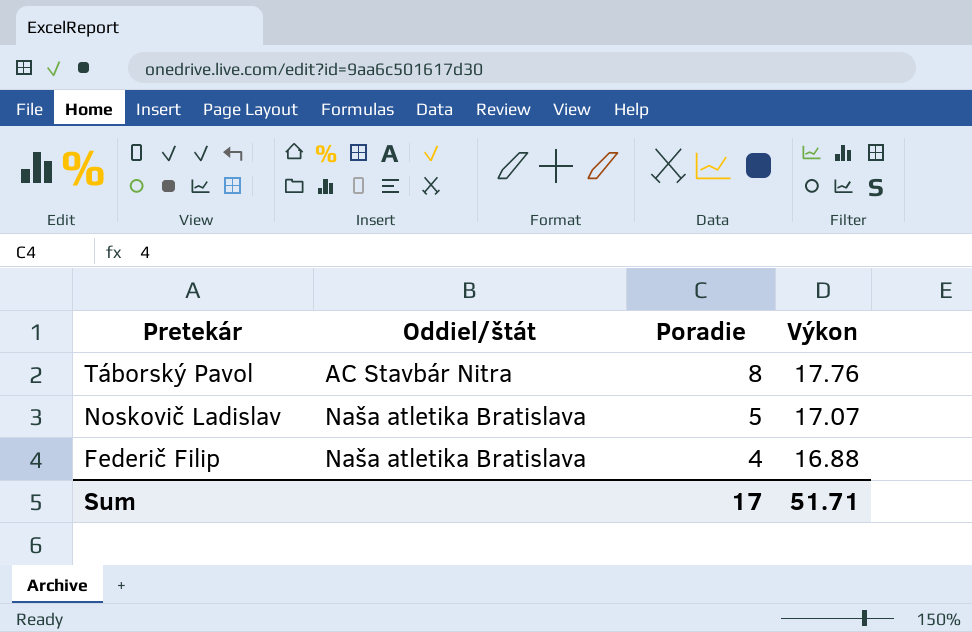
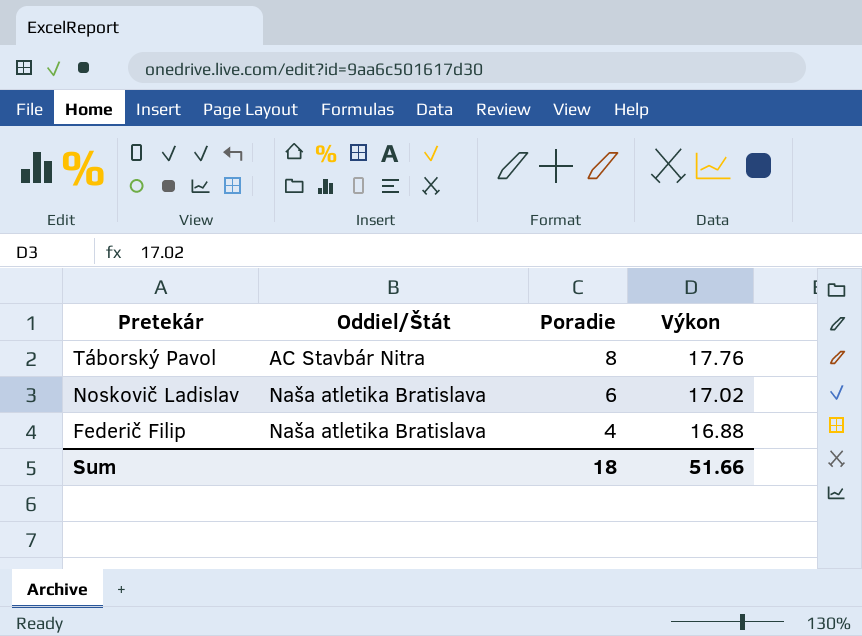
column name: Oddiel/štát -> Oddiel/Štát
Noskovič Ladislav | Poradie: 5 -> 6
Noskovič Ladislav | Výkon: 17.07 -> 17.02
Sum | Poradie: 17 -> 18
Sum | Výkon: 51.71 -> 51.66

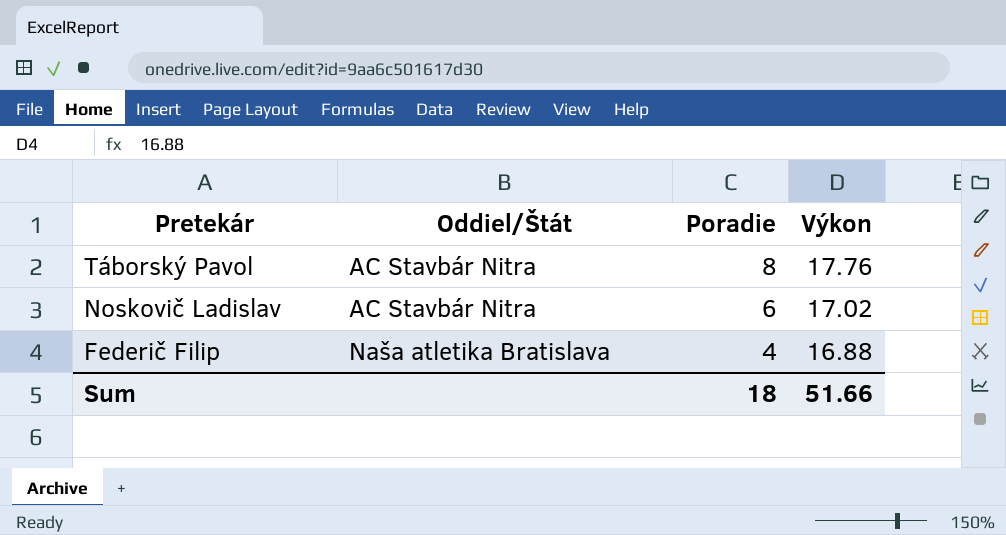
Noskovič Ladislav | Oddiel/Štát: Naša atletika Bratislava -> AC Stavbár Nitra

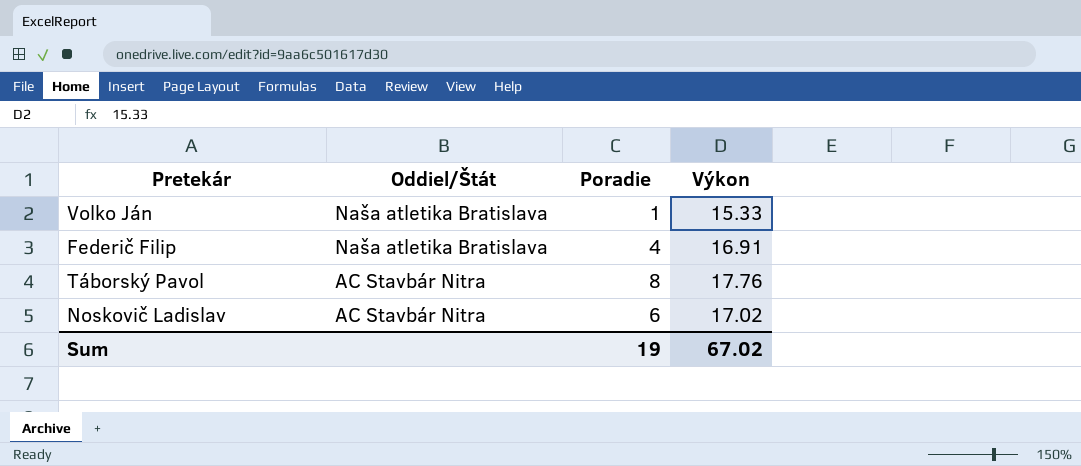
row order: Pretekár descending -> Oddiel/Štát descending
row Volko Ján: none -> Naša atletika Bratislava | 1 | 15.33
Federič Filip | Výkon: 16.88 -> 16.91
Sum | Poradie: 18 -> 19
Sum | Výkon: 51.66 -> 67.02

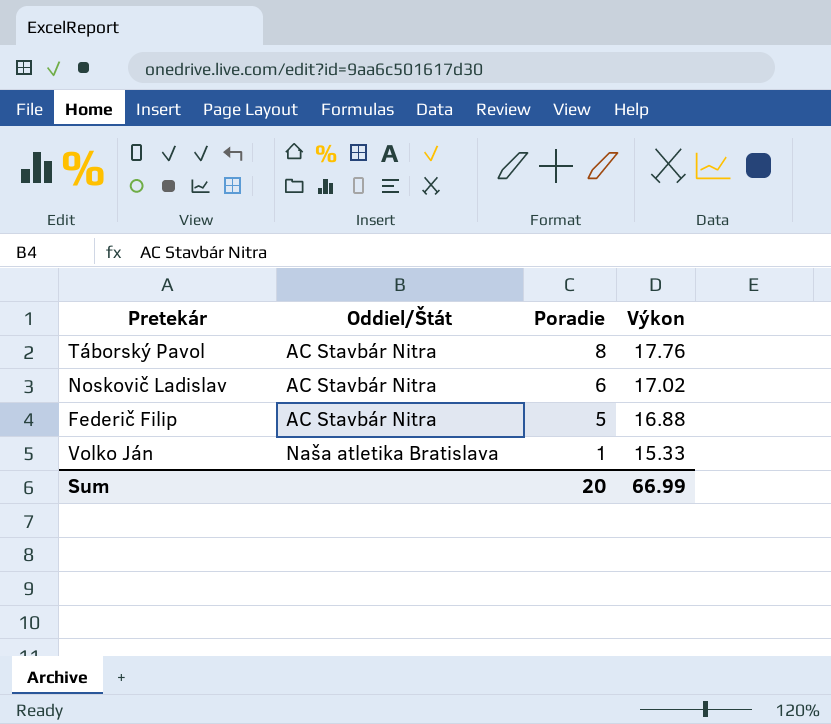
row order: Oddiel/Štát descending -> Oddiel/Štát ascending
Federič Filip | Oddiel/Štát: Naša atletika Bratislava -> AC Stavbár Nitra
Federič Filip | Poradie: 4 -> 5
Federič Filip | Výkon: 16.91 -> 16.88
Sum | Poradie: 19 -> 20
Sum | Výkon: 67.02 -> 66.99

